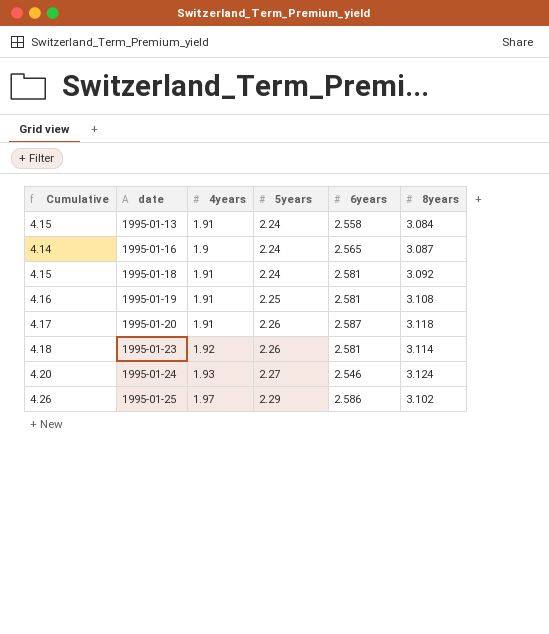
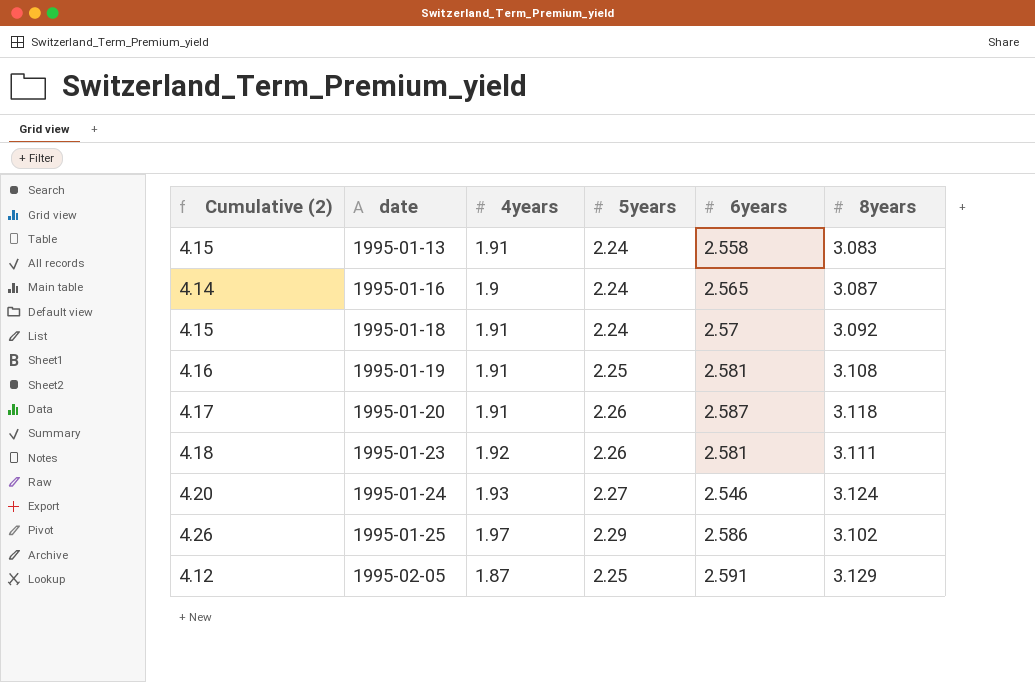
column name: Cumulative -> Cumulative (2)
1995-01-13 | 8years: 3.084 -> 3.083
1995-01-18 | 6years: 2.581 -> 2.57
1995-01-23 | 8years: 3.114 -> 3.111
row 1995-02-05: none -> 4.12 | 1.87 | 2.25 | 2.591 | 3.129

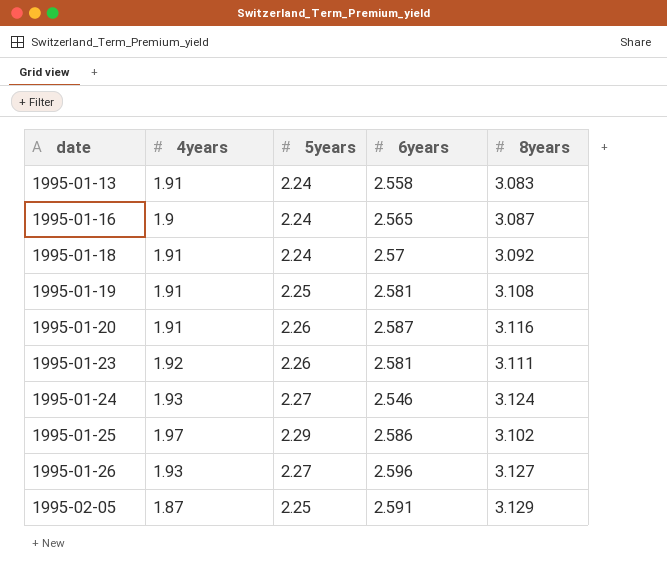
column Cumulative (2) | formula: [4years] + [5years] -> none
1995-01-20 | 8years: 3.118 -> 3.116
row 1995-01-26: none -> 1.93 | 2.27 | 2.596 | 3.127

